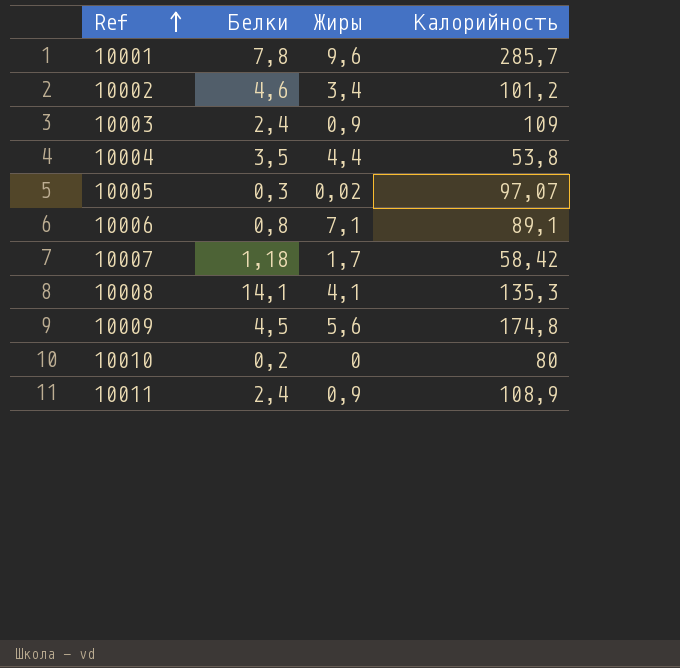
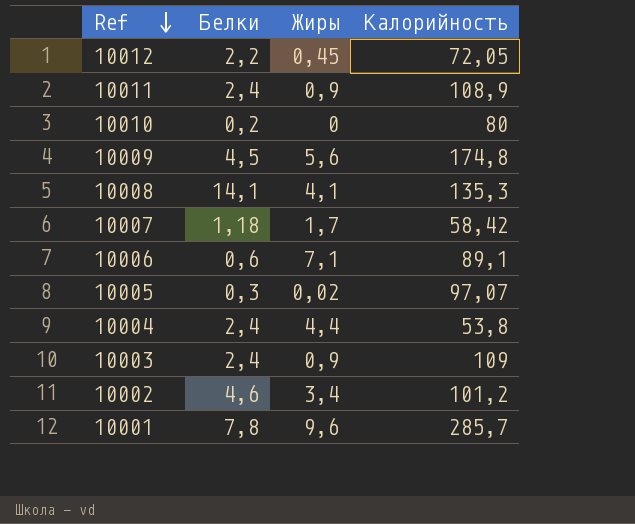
row order: Ref ascending -> Ref descending
row 10012: none -> 2,2 | 0,45 | 72,05
10006 | Белки: 0,8 -> 0,6
10004 | Белки: 3,5 -> 2,4

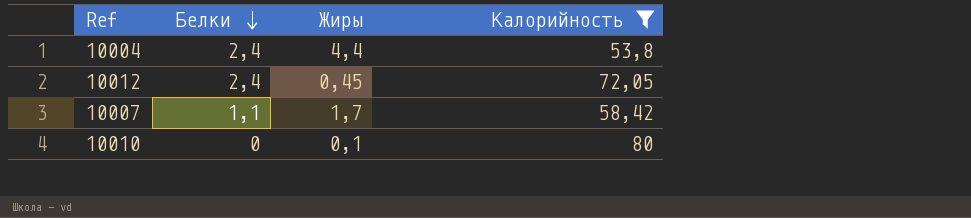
filter: none -> Калорийность <= 80
row order: Ref descending -> Белки descending
10012 | Белки: 2,2 -> 2,4
10007 | Белки: 1,18 -> 1,1
10010 | Белки: 0,2 -> 0
10010 | Жиры: 0 -> 0,1

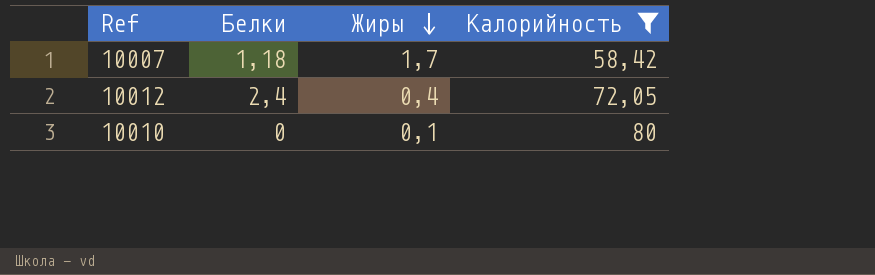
row order: Белки descending -> Жиры descending
row 10004: 2,4 | 4,4 | 53,8 -> none
10007 | Белки: 1,1 -> 1,18
10012 | Жиры: 0,45 -> 0,4

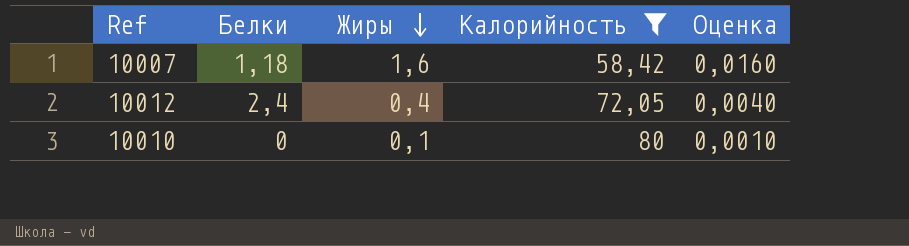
column Оценка | formula: none -> [Жиры] * 0,01
10007 | Жиры: 1,7 -> 1,6

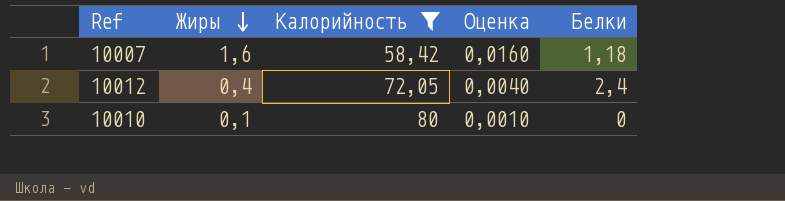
column Белки | position: 2 -> 5

